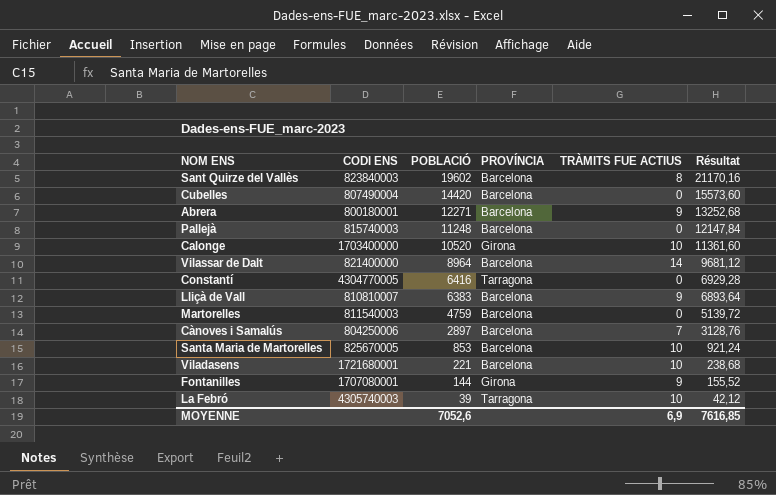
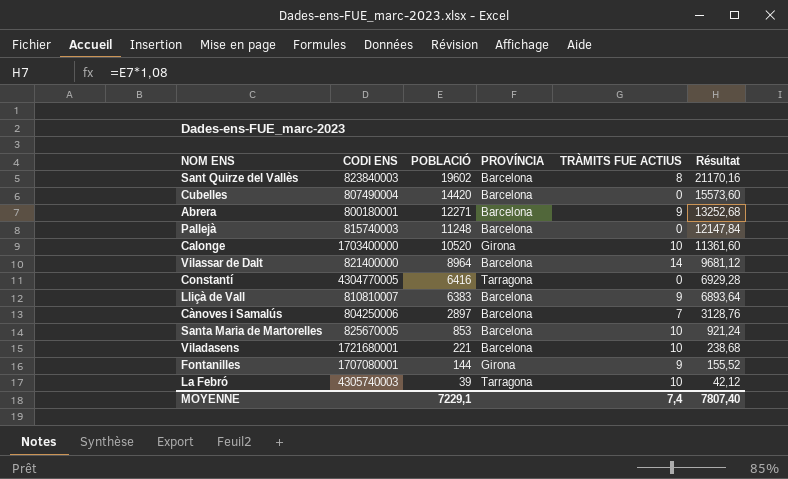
row Martorelles: 811540003 | 4759 | Barcelona | 0 | 5139,72 -> none
MOYENNE | POBLACIÓ: 7052,6 -> 7229,1
MOYENNE | TRÀMITS FUE ACTIUS: 6,9 -> 7,4
MOYENNE | Résultat: 7616,85 -> 7807,40

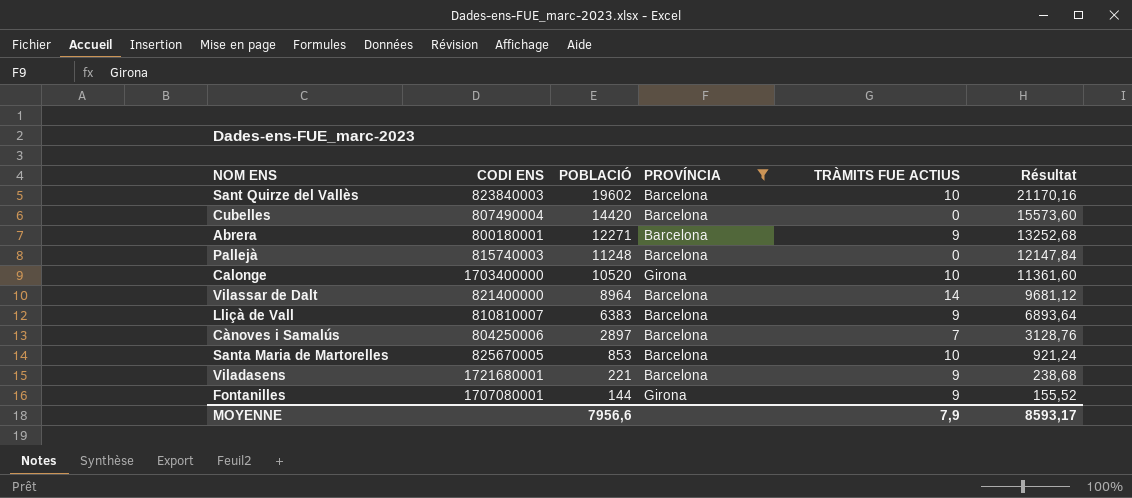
filter: none -> PROVÍNCIA != Tarragona
Sant Quirze del Vallès | TRÀMITS FUE ACTIUS: 8 -> 10
Viladasens | TRÀMITS FUE ACTIUS: 10 -> 9
MOYENNE | POBLACIÓ: 7229,1 -> 7956,6
MOYENNE | TRÀMITS FUE ACTIUS: 7,4 -> 7,9
MOYENNE | Résultat: 7807,40 -> 8593,17

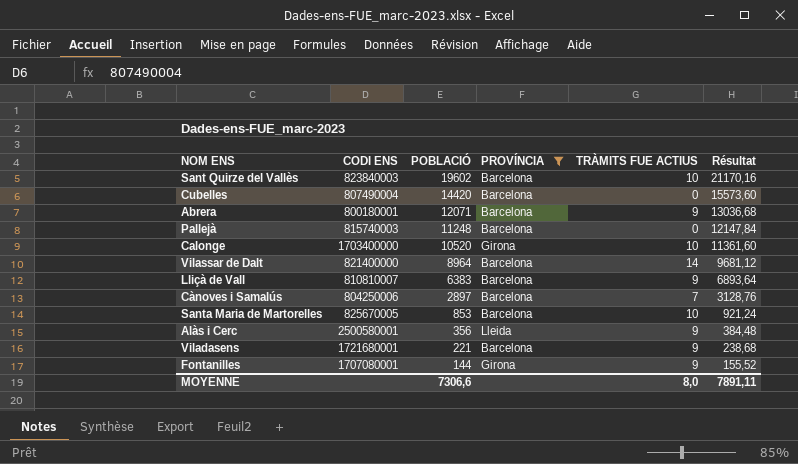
Abrera | POBLACIÓ: 12271 -> 12071
Abrera | Résultat: 13252,68 -> 13036,68
row Alàs i Cerc: none -> 2500580001 | 356 | Lleida | 9 | 384,48
MOYENNE | POBLACIÓ: 7956,6 -> 7306,6
MOYENNE | TRÀMITS FUE ACTIUS: 7,9 -> 8,0
MOYENNE | Résultat: 8593,17 -> 7891,11

